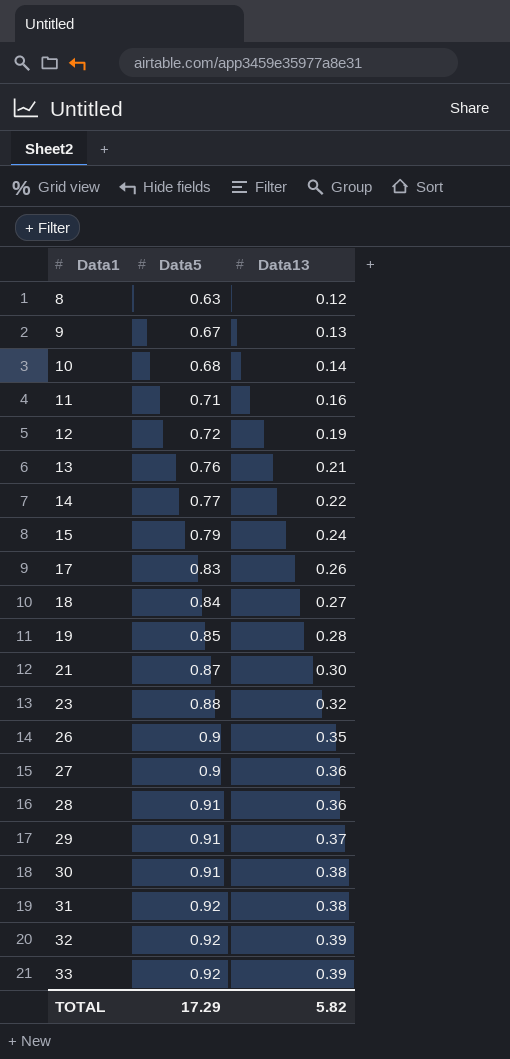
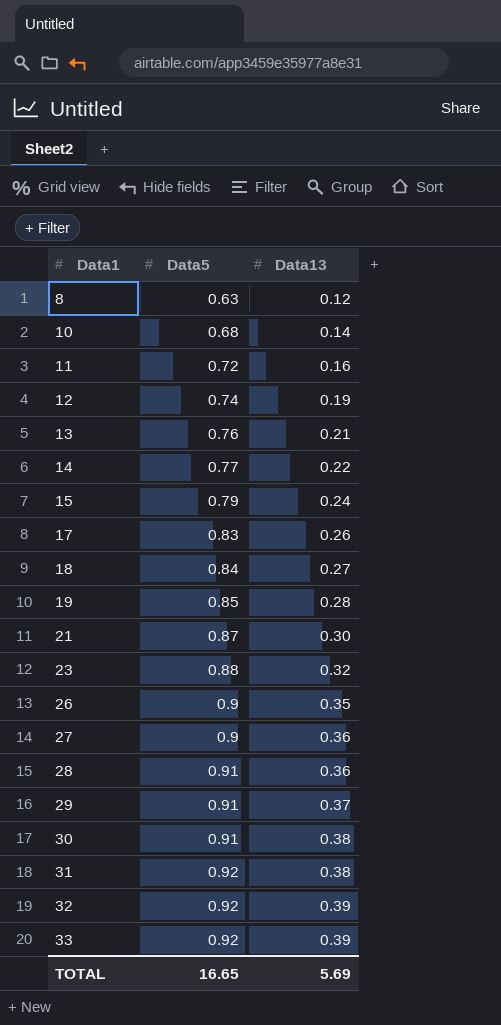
row 9: 0.67 | 0.13 -> none
11 | Data5: 0.71 -> 0.72
12 | Data5: 0.72 -> 0.74
TOTAL | Data5: 17.29 -> 16.65
TOTAL | Data13: 5.82 -> 5.69

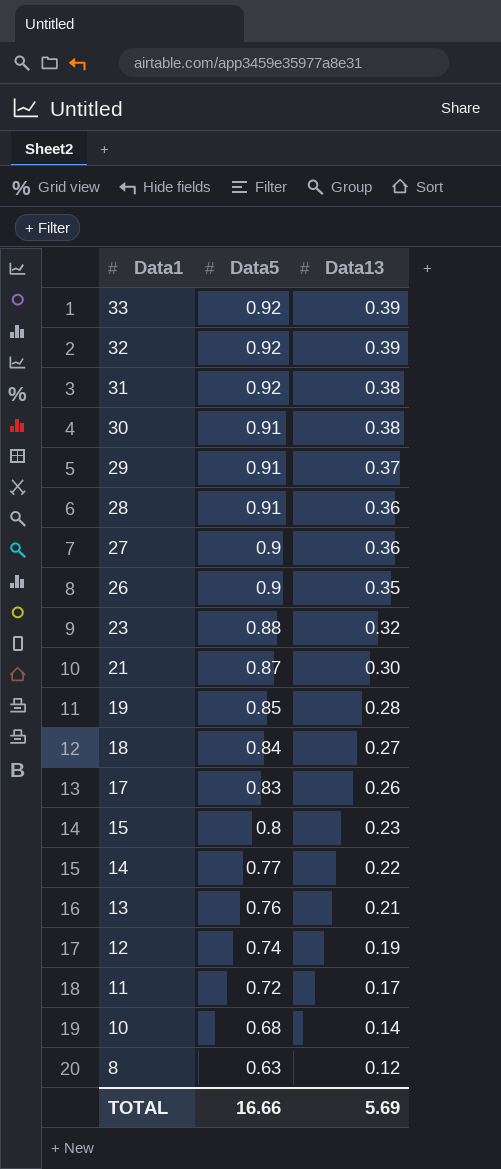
row order: Data1 ascending -> Data1 descending
15 | Data5: 0.79 -> 0.8
15 | Data13: 0.24 -> 0.23
11 | Data13: 0.16 -> 0.17
TOTAL | Data5: 16.65 -> 16.66

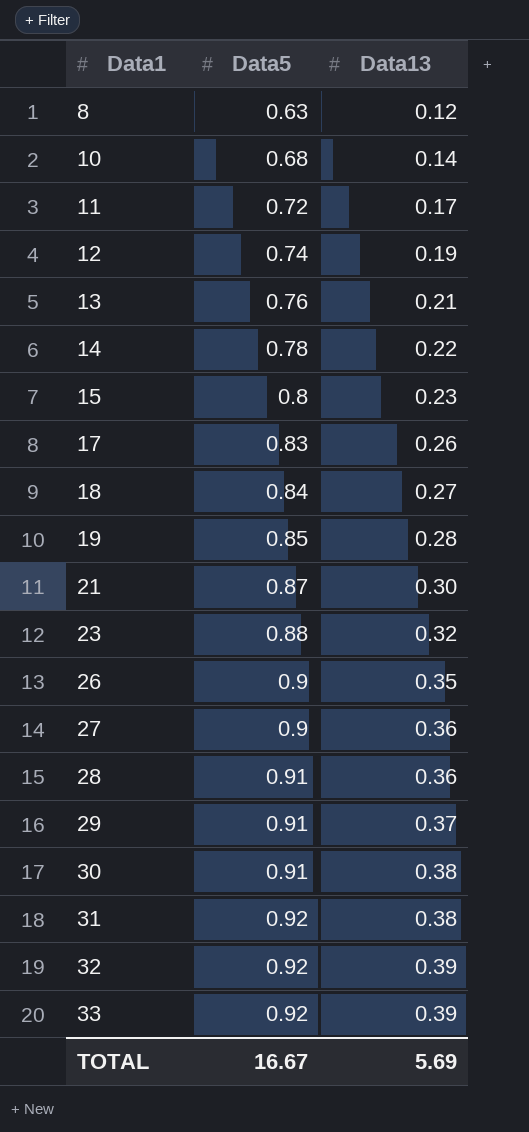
row order: Data1 descending -> Data1 ascending
14 | Data5: 0.77 -> 0.78
TOTAL | Data5: 16.66 -> 16.67

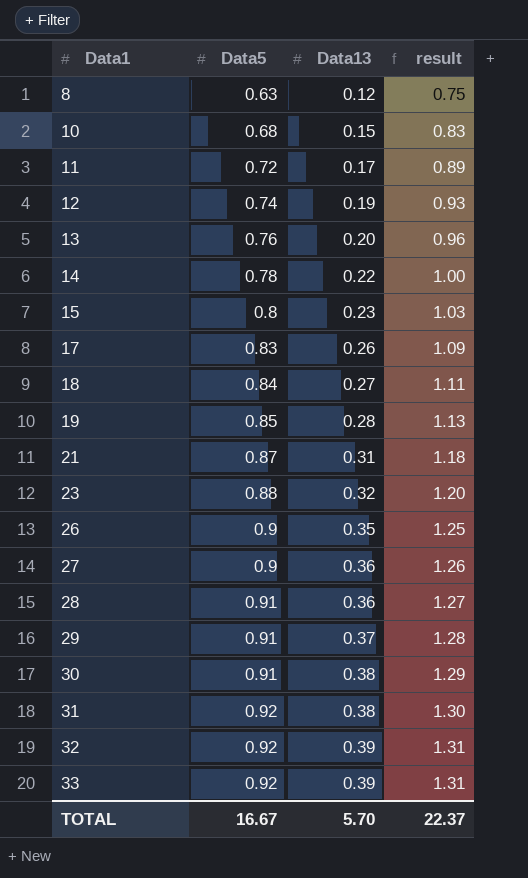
column result | formula: none -> [Data5] + [Data13]
10 | Data13: 0.14 -> 0.15
13 | Data13: 0.21 -> 0.20
21 | Data13: 0.30 -> 0.31
TOTAL | Data13: 5.69 -> 5.70

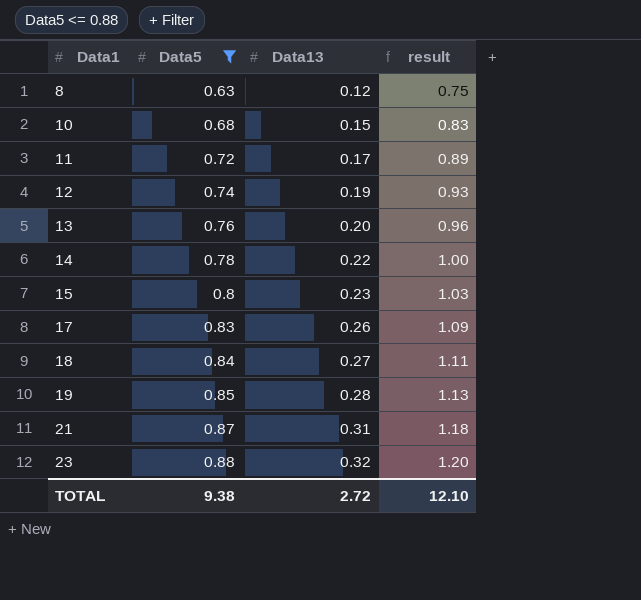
filter: none -> Data5 <= 0.88
TOTAL | Data5: 16.67 -> 9.38
TOTAL | Data13: 5.70 -> 2.72
TOTAL | result: 22.37 -> 12.10

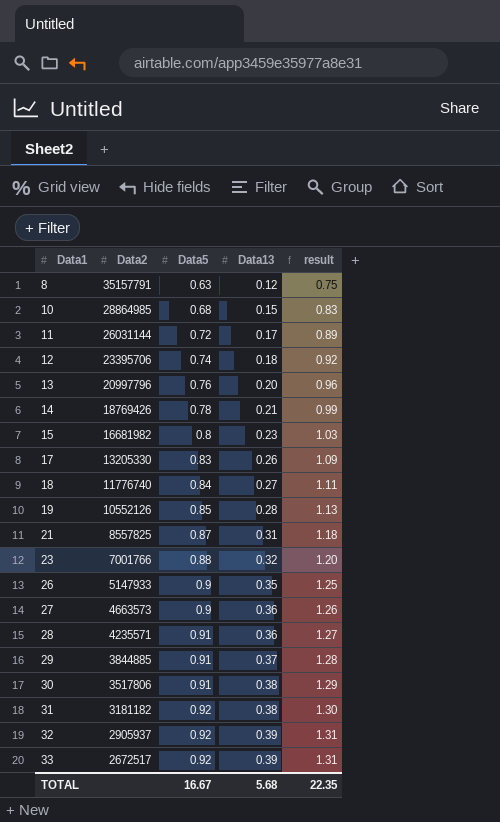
filter: Data5 <= 0.88 -> none
column Data2 | position: none -> 2
12 | Data13: 0.19 -> 0.18
12 | result: 0.93 -> 0.92
14 | Data13: 0.22 -> 0.21
14 | result: 1.00 -> 0.99
TOTAL | Data5: 9.38 -> 16.67
TOTAL | Data13: 2.72 -> 5.68
TOTAL | result: 12.10 -> 22.35

